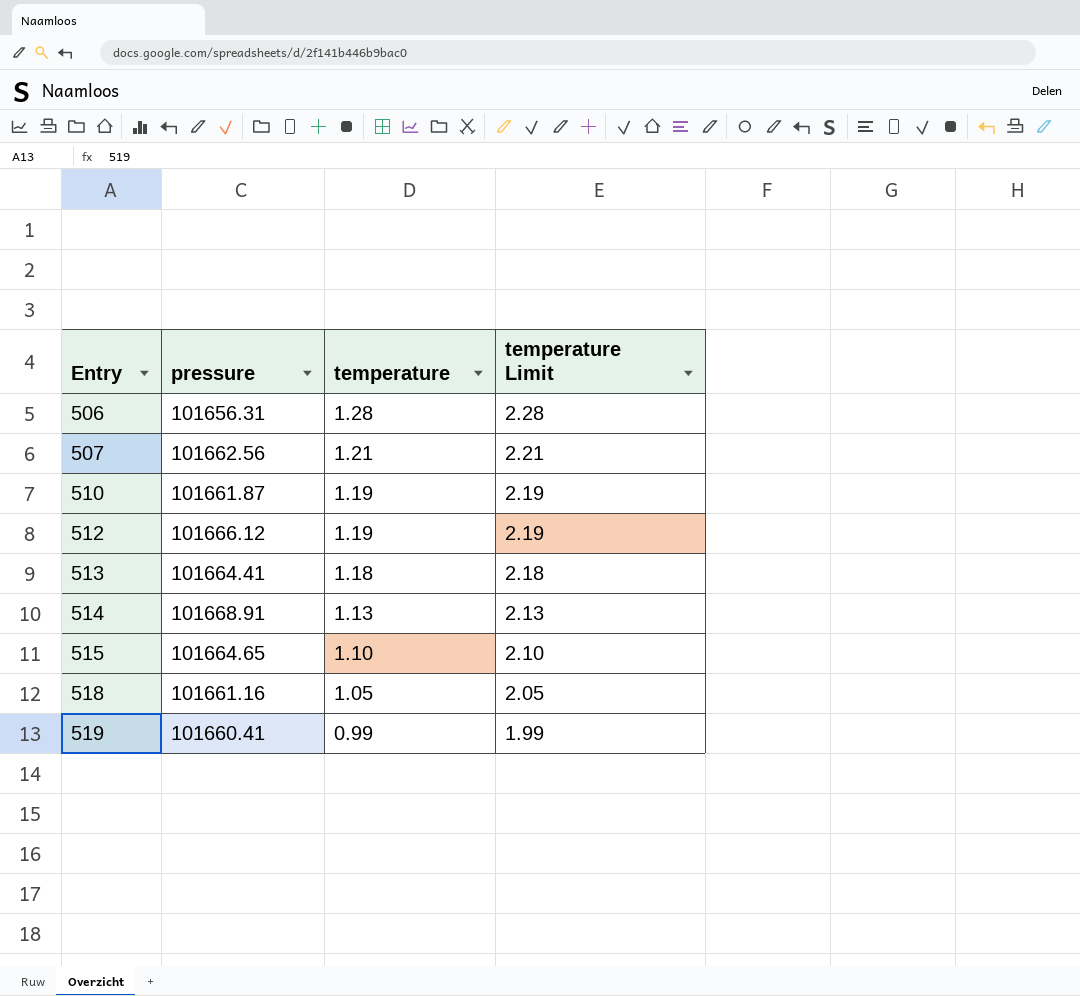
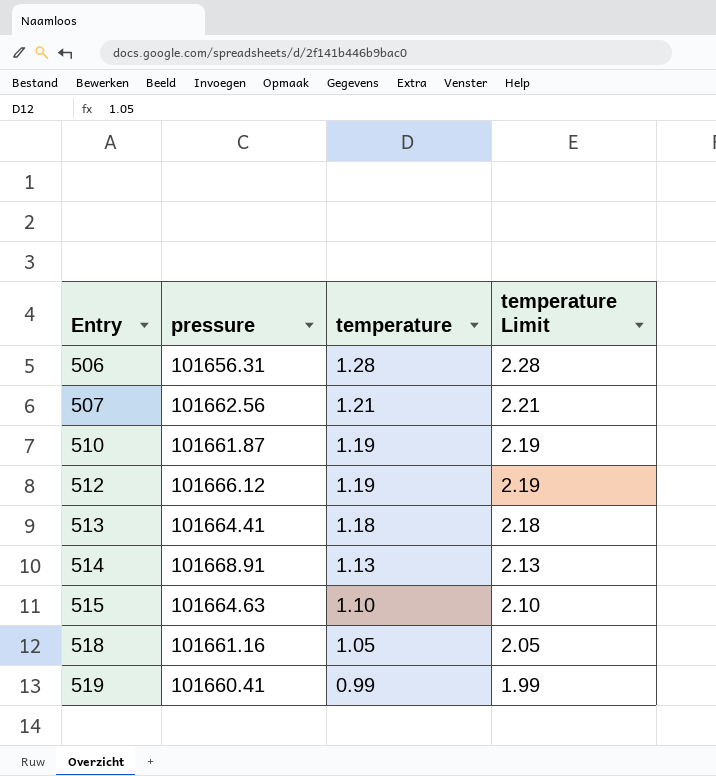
515 | pressure: 101664.65 -> 101664.63

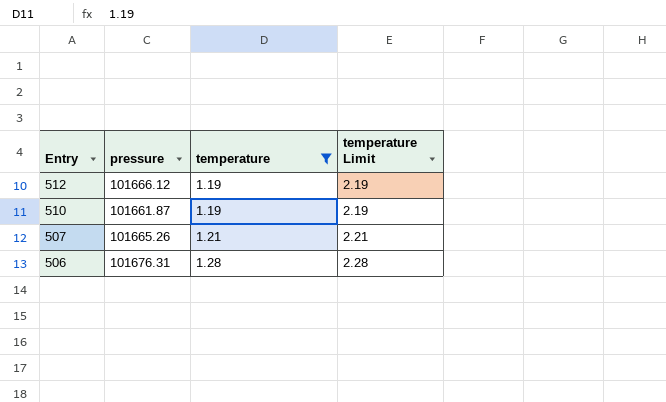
filter: none -> temperature >= 1.19
row order: Entry ascending -> Entry descending
507 | pressure: 101662.56 -> 101665.26
506 | pressure: 101656.31 -> 101676.31

